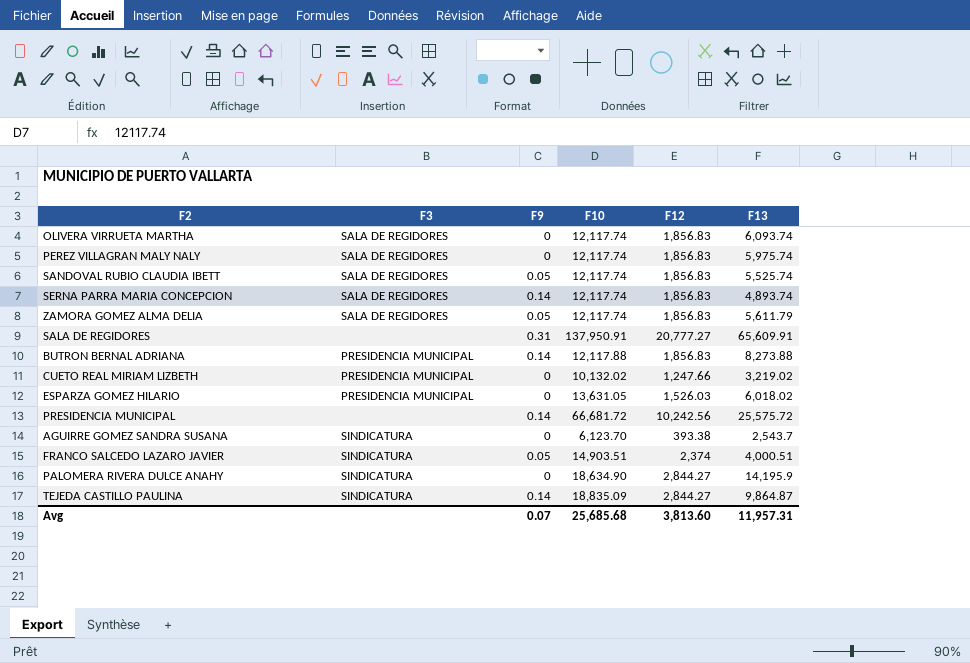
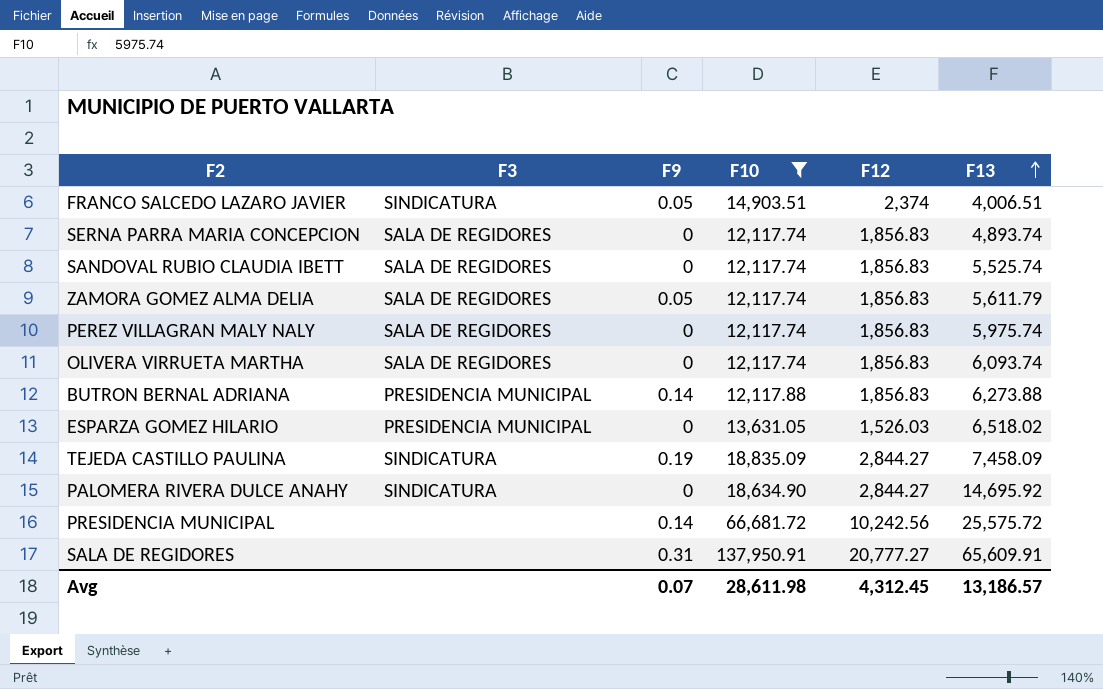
filter: none -> F10 >= 12,117.74
row order: none -> F13 ascending
FRANCO SALCEDO LAZARO JAVIER | F13: 4,000.51 -> 4,006.51
SERNA PARRA MARIA CONCEPCION | F9: 0.14 -> 0
SANDOVAL RUBIO CLAUDIA IBETT | F9: 0.05 -> 0
BUTRON BERNAL ADRIANA | F13: 8,273.88 -> 6,273.88
ESPARZA GOMEZ HILARIO | F13: 6,018.02 -> 6,518.02
TEJEDA CASTILLO PAULINA | F9: 0.14 -> 0.19
TEJEDA CASTILLO PAULINA | F13: 9,864.87 -> 7,458.09
PALOMERA RIVERA DULCE ANAHY | F13: 14,195.9 -> 14,695.92
Avg | F10: 25,685.68 -> 28,611.98
Avg | F12: 3,813.60 -> 4,312.45
Avg | F13: 11,957.31 -> 13,186.57

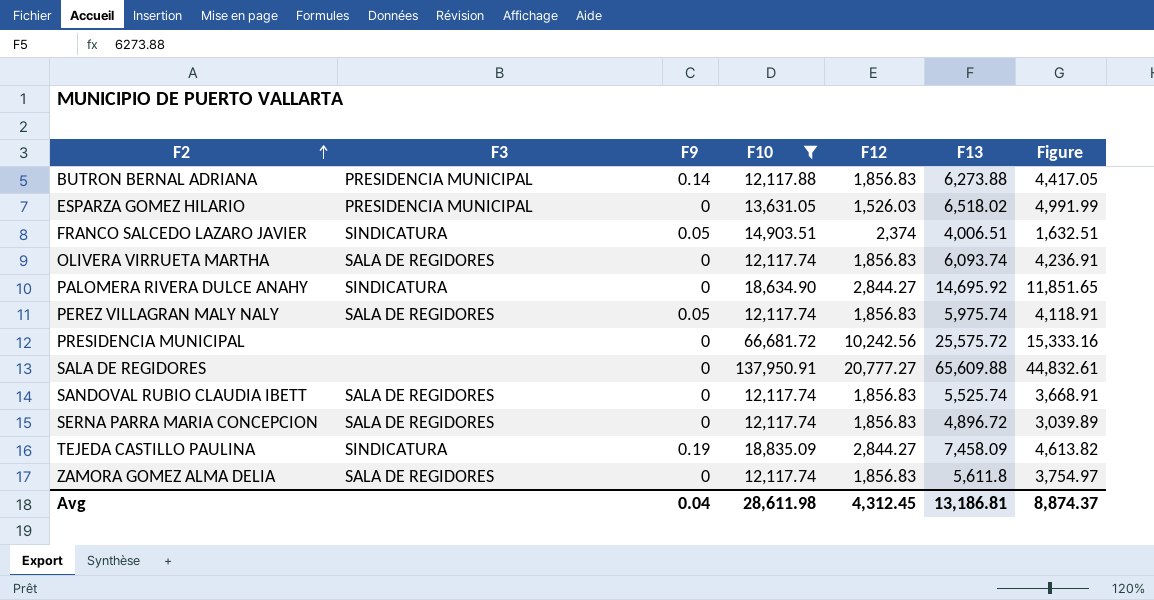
row order: F13 ascending -> F2 ascending
column Figure | formula: none -> [F13] - [F12]
PEREZ VILLAGRAN MALY NALY | F9: 0 -> 0.05
PRESIDENCIA MUNICIPAL | F9: 0.14 -> 0
SALA DE REGIDORES | F9: 0.31 -> 0
SALA DE REGIDORES | F13: 65,609.91 -> 65,609.88
SERNA PARRA MARIA CONCEPCION | F13: 4,893.74 -> 4,896.72
ZAMORA GOMEZ ALMA DELIA | F9: 0.05 -> 0
ZAMORA GOMEZ ALMA DELIA | F13: 5,611.79 -> 5,611.8
Avg | F9: 0.07 -> 0.04
Avg | F13: 13,186.57 -> 13,186.81

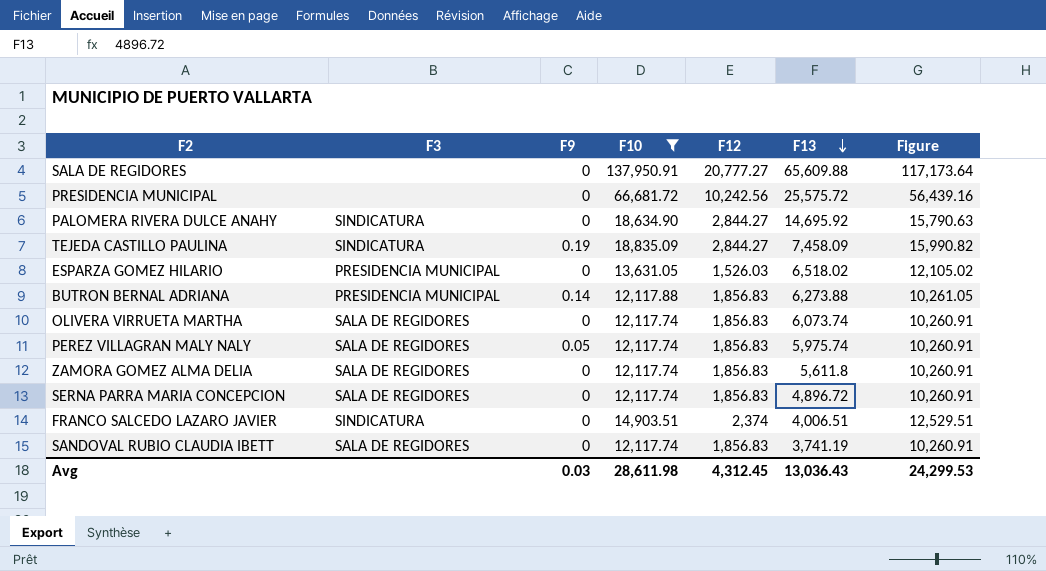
row order: F2 ascending -> F13 descending
column Figure | formula: [F13] - [F12] -> [F10] - [F12]
OLIVERA VIRRUETA MARTHA | F13: 6,093.74 -> 6,073.74
FRANCO SALCEDO LAZARO JAVIER | F9: 0.05 -> 0
SANDOVAL RUBIO CLAUDIA IBETT | F13: 5,525.74 -> 3,741.19
Avg | F9: 0.04 -> 0.03
Avg | F13: 13,186.81 -> 13,036.43
Avg | Figure: 8,874.37 -> 24,299.53

